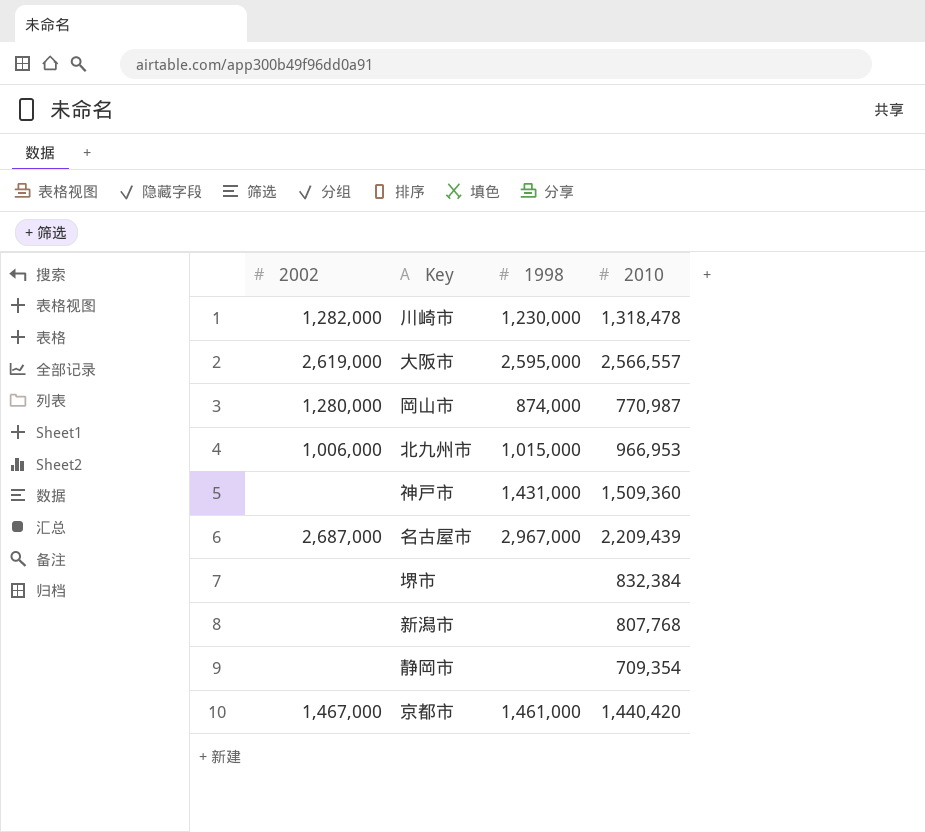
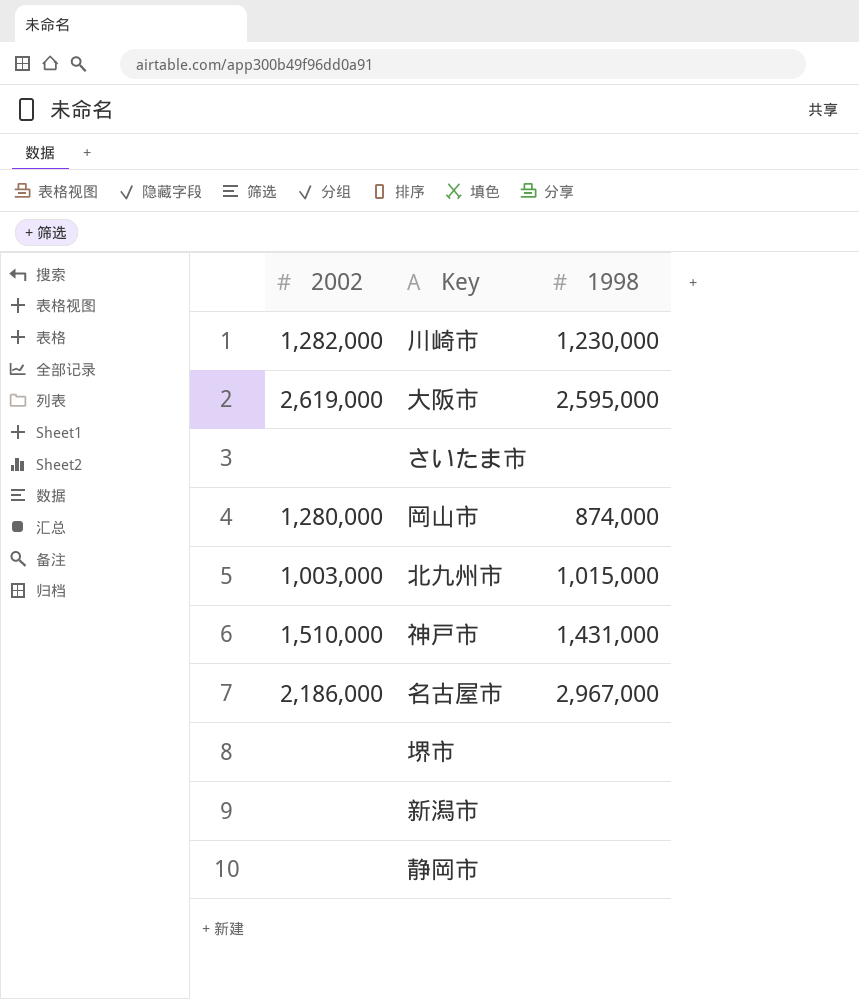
column 2010 | position: 4 -> none
row 京都市: 1,467,000 | 1,461,000 | 1,440,420 -> none
row さいたま市: none -> none | none
北九州市 | 2002: 1,006,000 -> 1,003,000
神戸市 | 2002: none -> 1,510,000
名古屋市 | 2002: 2,687,000 -> 2,186,000

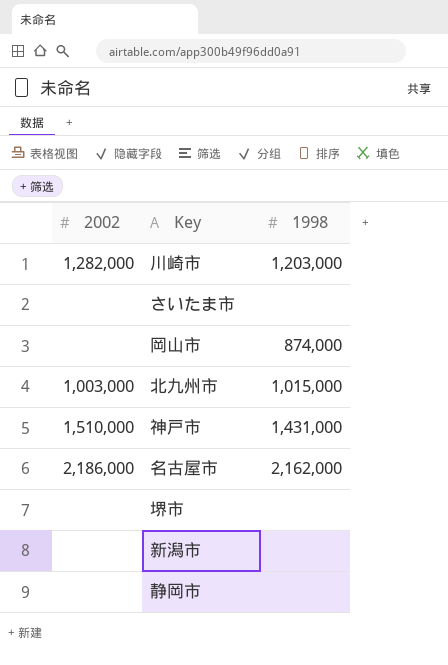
row 大阪市: 2,619,000 | 2,595,000 -> none
川崎市 | 1998: 1,230,000 -> 1,203,000
岡山市 | 2002: 1,280,000 -> none
名古屋市 | 1998: 2,967,000 -> 2,162,000

